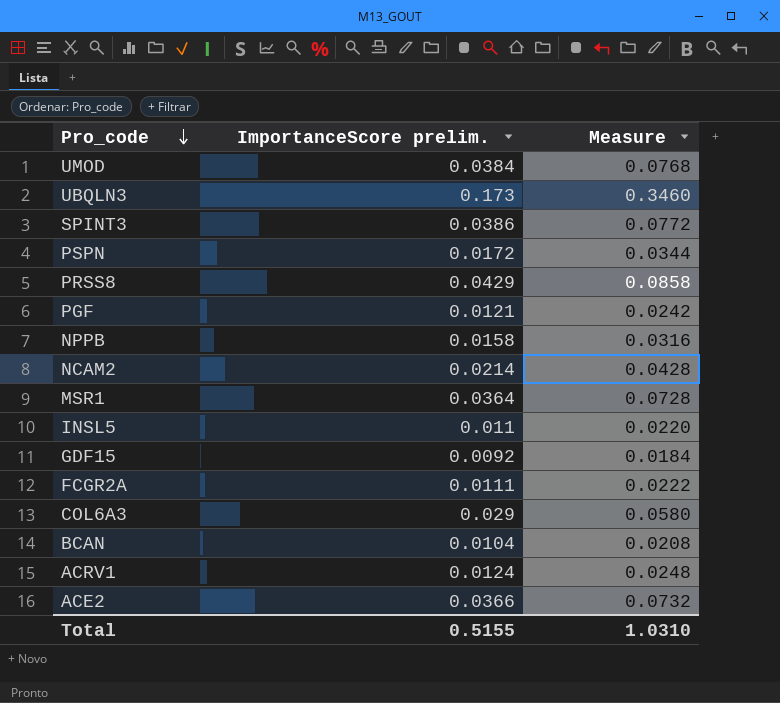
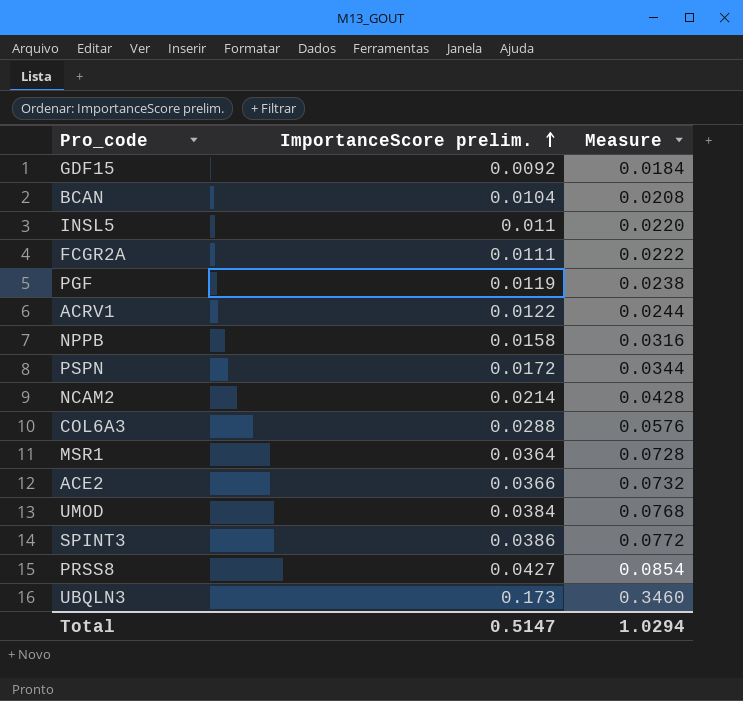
row order: Pro_code descending -> ImportanceScore prelim. ascending
PGF | ImportanceScore prelim.: 0.0121 -> 0.0119
PGF | Measure: 0.0242 -> 0.0238
ACRV1 | ImportanceScore prelim.: 0.0124 -> 0.0122
ACRV1 | Measure: 0.0248 -> 0.0244
COL6A3 | ImportanceScore prelim.: 0.029 -> 0.0288
COL6A3 | Measure: 0.0580 -> 0.0576
PRSS8 | ImportanceScore prelim.: 0.0429 -> 0.0427
PRSS8 | Measure: 0.0858 -> 0.0854
Total | ImportanceScore prelim.: 0.5155 -> 0.5147
Total | Measure: 1.0310 -> 1.0294

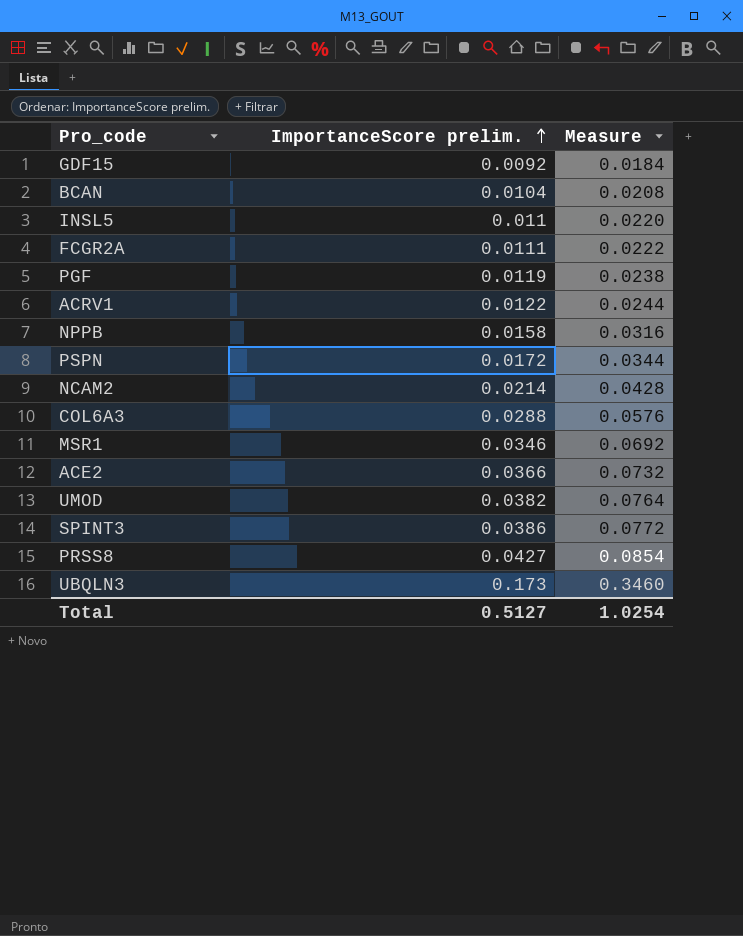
MSR1 | ImportanceScore prelim.: 0.0364 -> 0.0346
MSR1 | Measure: 0.0728 -> 0.0692
UMOD | ImportanceScore prelim.: 0.0384 -> 0.0382
UMOD | Measure: 0.0768 -> 0.0764
Total | ImportanceScore prelim.: 0.5147 -> 0.5127
Total | Measure: 1.0294 -> 1.0254

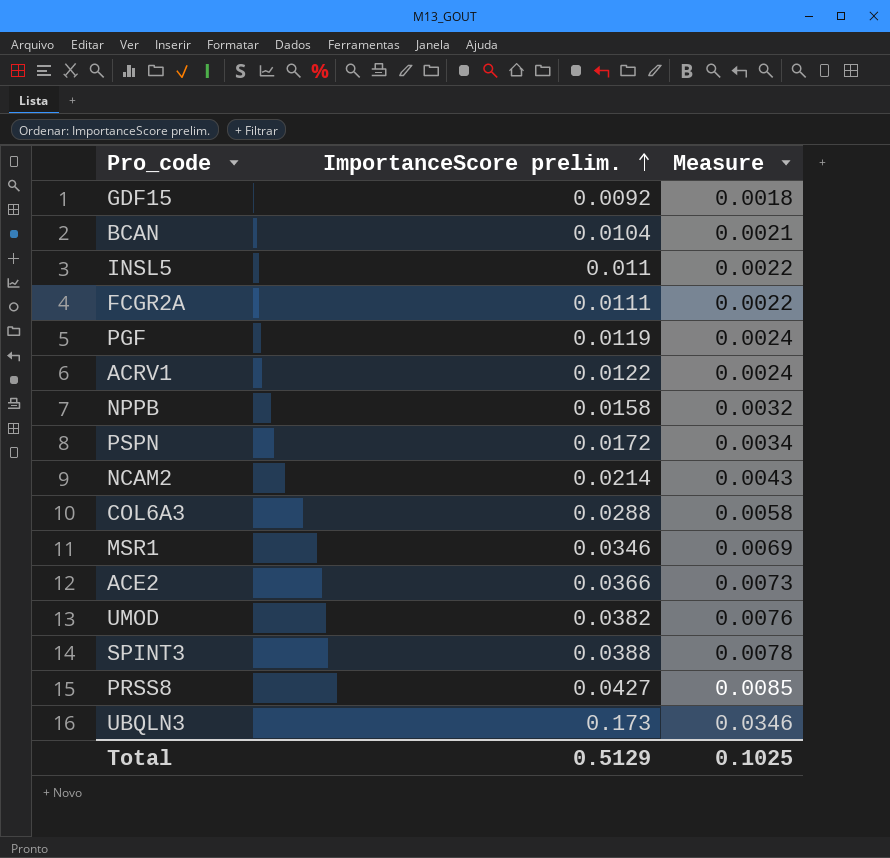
column Measure | formula: [ImportanceScore prelim.] * 2 -> [ImportanceScore prelim.] * 0.2
SPINT3 | ImportanceScore prelim.: 0.0386 -> 0.0388
Total | ImportanceScore prelim.: 0.5127 -> 0.5129
Total | Measure: 1.0254 -> 0.1025

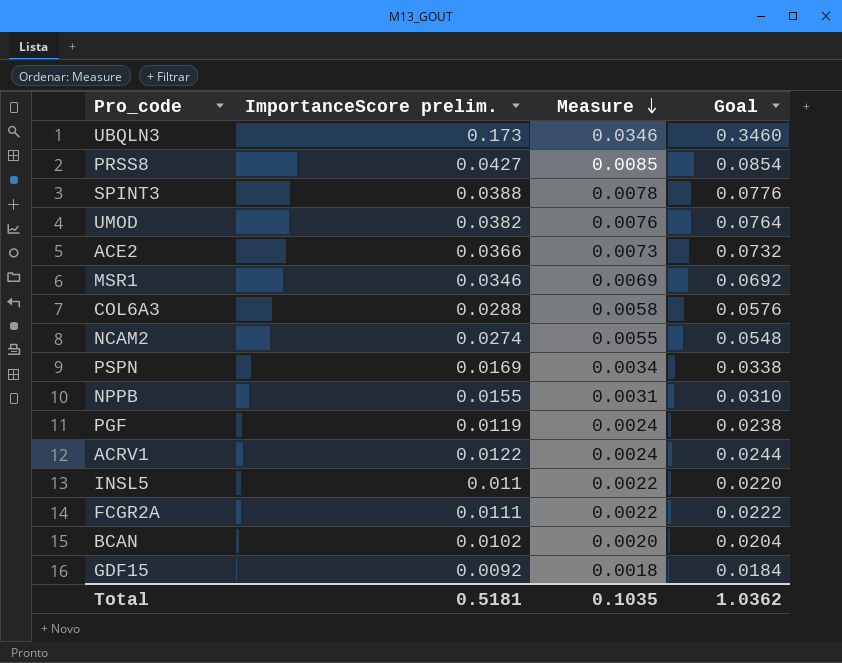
row order: ImportanceScore prelim. ascending -> Measure descending
column Goal | formula: none -> [ImportanceScore prelim.] * 2
NCAM2 | ImportanceScore prelim.: 0.0214 -> 0.0274
NCAM2 | Measure: 0.0043 -> 0.0055
PSPN | ImportanceScore prelim.: 0.0172 -> 0.0169
NPPB | ImportanceScore prelim.: 0.0158 -> 0.0155
NPPB | Measure: 0.0032 -> 0.0031
BCAN | ImportanceScore prelim.: 0.0104 -> 0.0102
BCAN | Measure: 0.0021 -> 0.0020
Total | ImportanceScore prelim.: 0.5129 -> 0.5181
Total | Measure: 0.1025 -> 0.1035

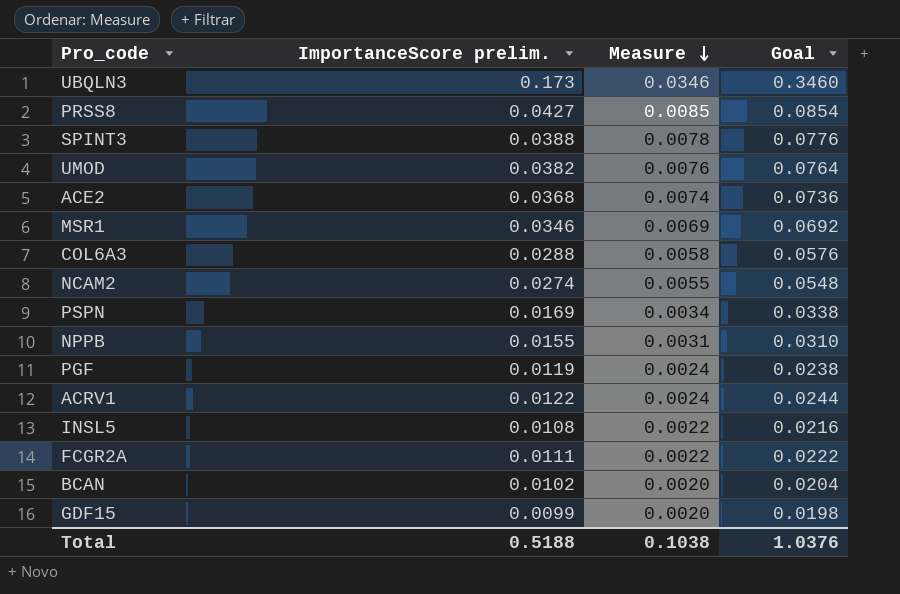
ACE2 | ImportanceScore prelim.: 0.0366 -> 0.0368
ACE2 | Measure: 0.0073 -> 0.0074
ACE2 | Goal: 0.0732 -> 0.0736
INSL5 | ImportanceScore prelim.: 0.011 -> 0.0108
INSL5 | Goal: 0.0220 -> 0.0216
GDF15 | ImportanceScore prelim.: 0.0092 -> 0.0099
GDF15 | Measure: 0.0018 -> 0.0020
GDF15 | Goal: 0.0184 -> 0.0198
Total | ImportanceScore prelim.: 0.5181 -> 0.5188
Total | Measure: 0.1035 -> 0.1038
Total | Goal: 1.0362 -> 1.0376

